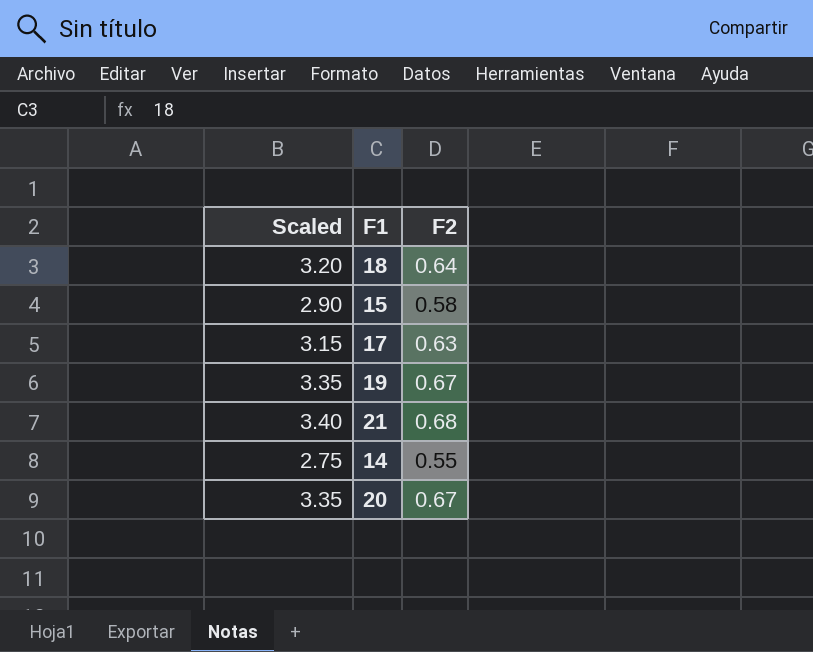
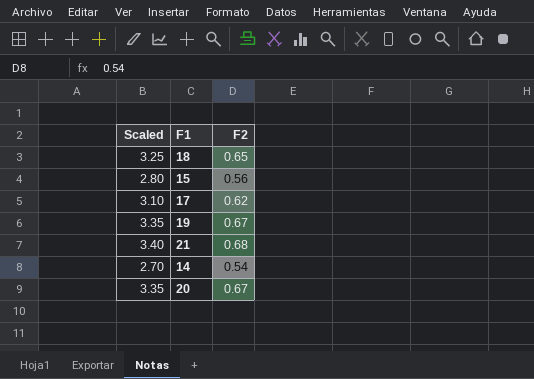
18 | Scaled: 3.20 -> 3.25
18 | F2: 0.64 -> 0.65
15 | Scaled: 2.90 -> 2.80
15 | F2: 0.58 -> 0.56
17 | Scaled: 3.15 -> 3.10
17 | F2: 0.63 -> 0.62
14 | Scaled: 2.75 -> 2.70
14 | F2: 0.55 -> 0.54

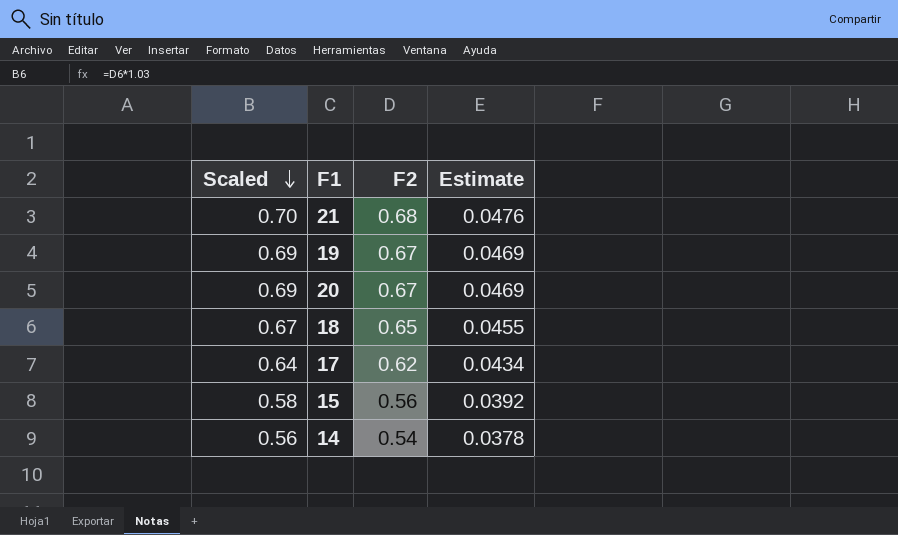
row order: none -> Scaled descending
column Scaled | formula: [F2] * 5 -> [F2] * 1.03
column Estimate | formula: none -> [F2] * 0.07

